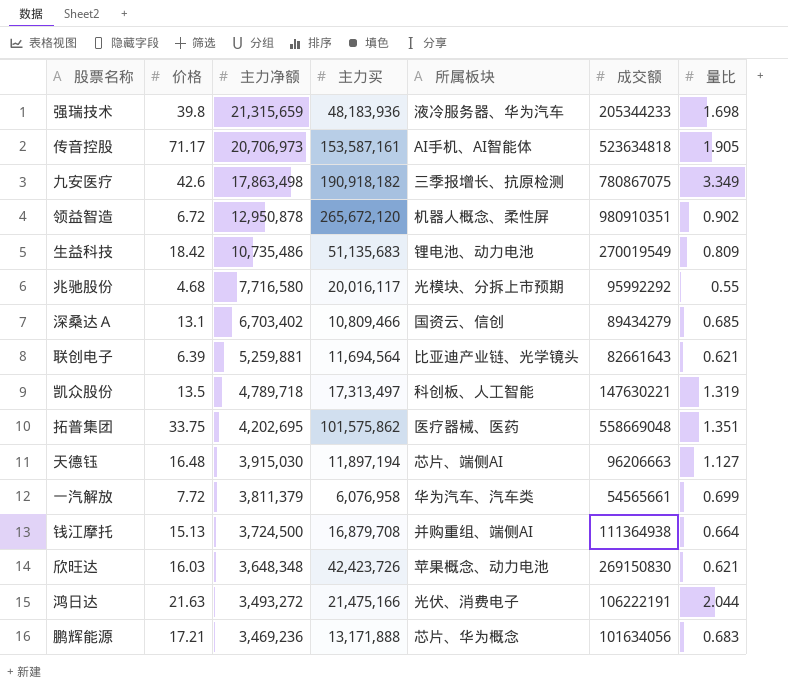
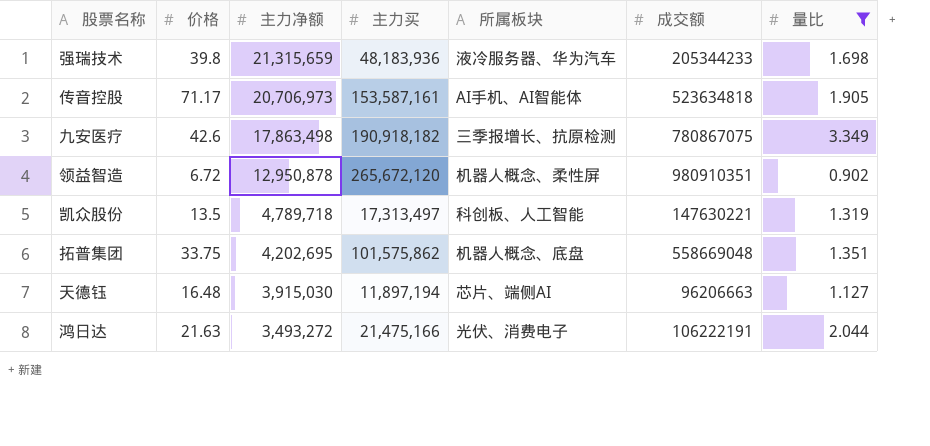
filter: none -> 量比 >= 0.902
拓普集团 | 所属板块: 医疗器械、医药 -> 机器人概念、底盘

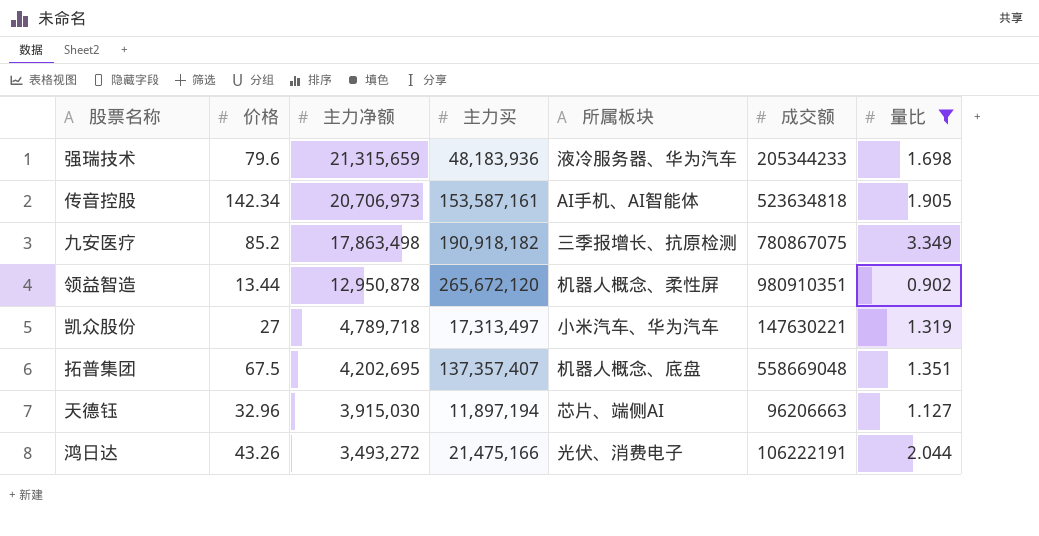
强瑞技术 | 价格: 39.8 -> 79.6
传音控股 | 价格: 71.17 -> 142.34
九安医疗 | 价格: 42.6 -> 85.2
领益智造 | 价格: 6.72 -> 13.44
凯众股份 | 价格: 13.5 -> 27
凯众股份 | 所属板块: 科创板、人工智能 -> 小米汽车、华为汽车
拓普集团 | 价格: 33.75 -> 67.5
拓普集团 | 主力买: 101,575,862 -> 137,357,407
天德钰 | 价格: 16.48 -> 32.96
鸿日达 | 价格: 21.63 -> 43.26

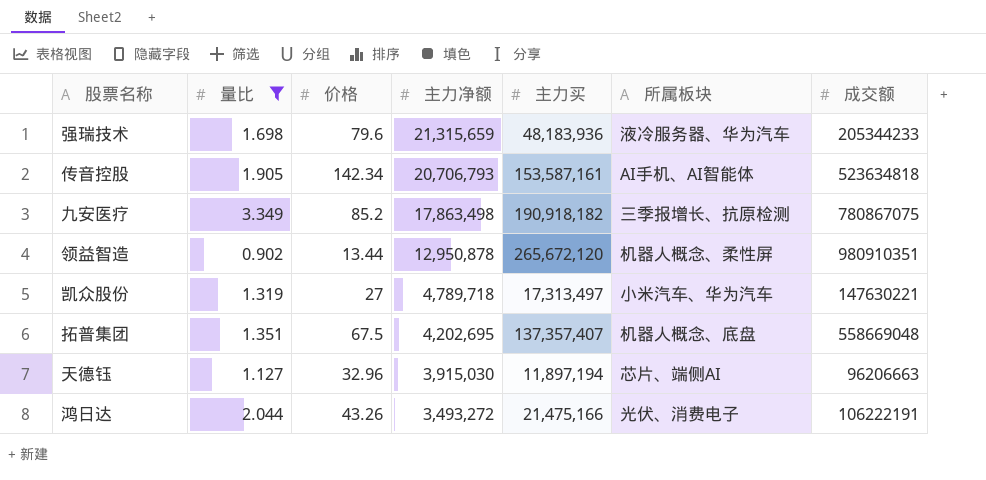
column 量比 | position: 7 -> 2
传音控股 | 主力净额: 20,706,973 -> 20,706,793

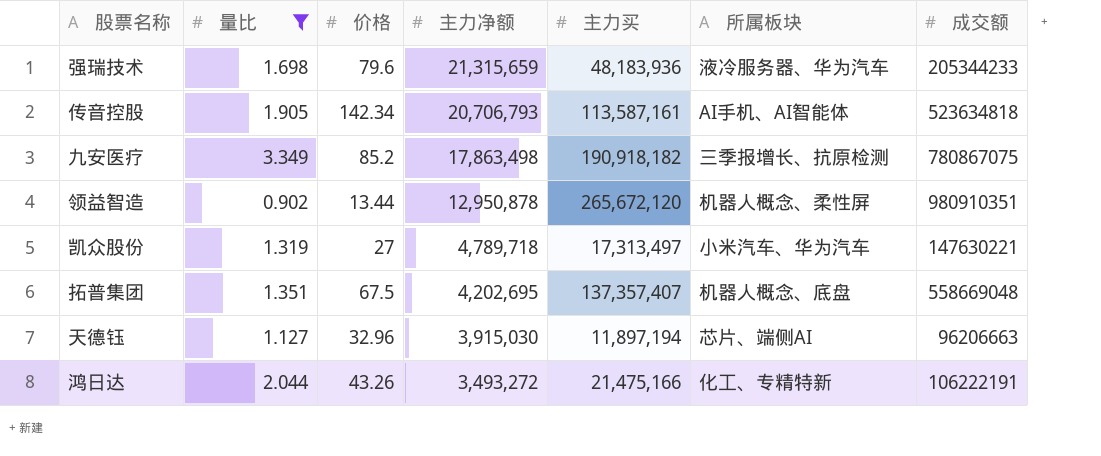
传音控股 | 主力买: 153,587,161 -> 113,587,161
鸿日达 | 所属板块: 光伏、消费电子 -> 化工、专精特新

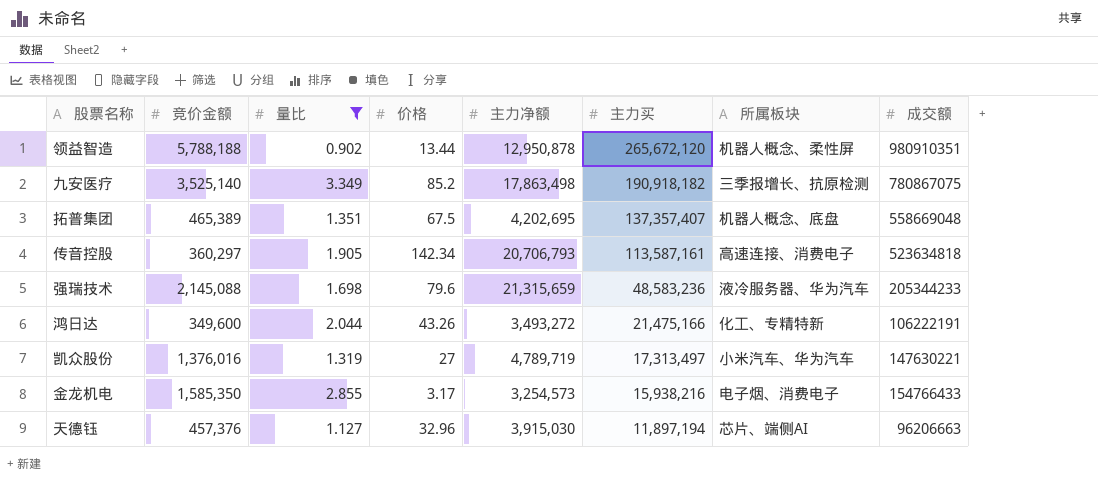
row order: 主力净额 descending -> 主力买 descending
column 竞价金额 | position: none -> 2
传音控股 | 所属板块: AI手机、AI智能体 -> 高速连接、消费电子
强瑞技术 | 主力买: 48,183,936 -> 48,583,236
凯众股份 | 主力净额: 4,789,718 -> 4,789,719
row 金龙机电: none -> 1,585,350 | 2.855 | 3.17 | 3,254,573 | 15,938,216 | 电子烟、消费电子 | 154766433

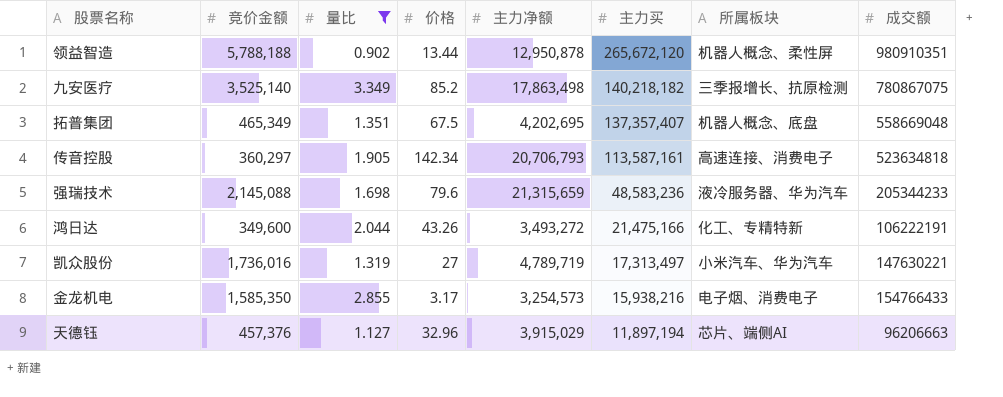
九安医疗 | 主力买: 190,918,182 -> 140,218,182
拓普集团 | 竞价金额: 465,389 -> 465,349
凯众股份 | 竞价金额: 1,376,016 -> 1,736,016
天德钰 | 主力净额: 3,915,030 -> 3,915,029

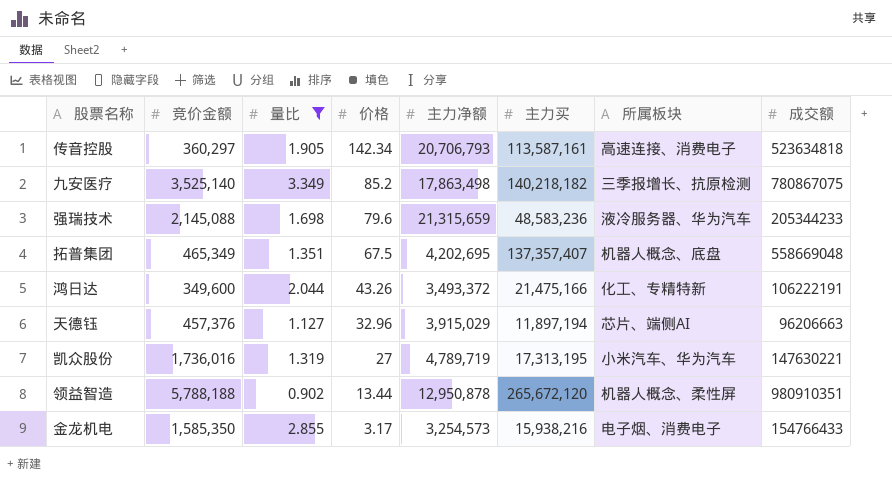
row order: 主力买 descending -> 价格 descending
鸿日达 | 主力净额: 3,493,272 -> 3,493,372
凯众股份 | 主力买: 17,313,497 -> 17,313,195

